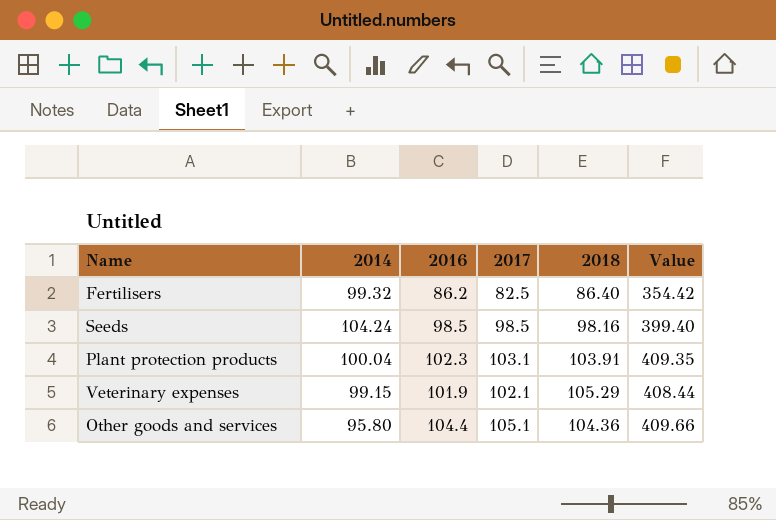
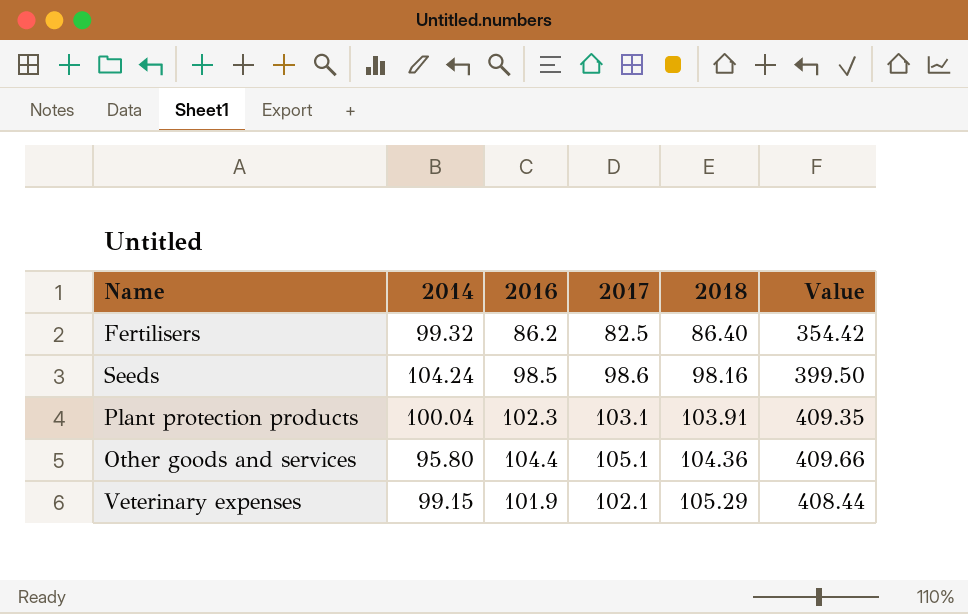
row order: none -> 2018 ascending
Seeds | 2017: 98.5 -> 98.6
Seeds | Value: 399.40 -> 399.50

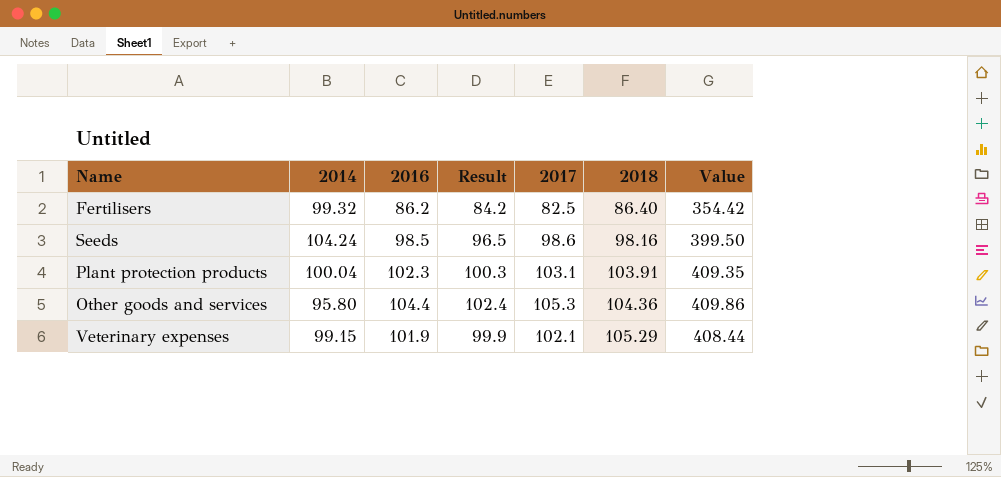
column Result | formula: none -> [2016] - 2
Other goods and services | 2017: 105.1 -> 105.3
Other goods and services | Value: 409.66 -> 409.86

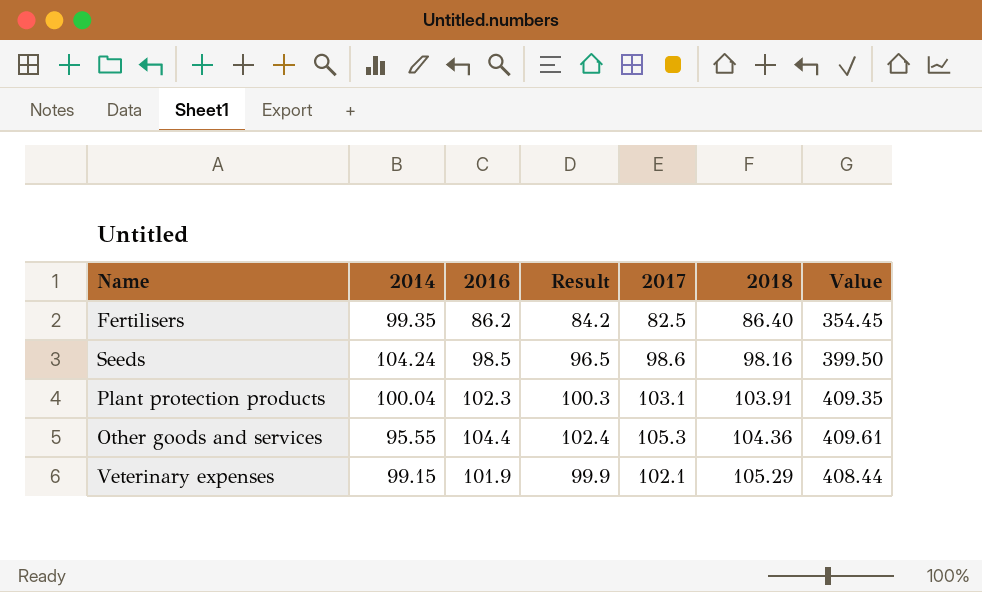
Fertilisers | 2014: 99.32 -> 99.35
Fertilisers | Value: 354.42 -> 354.45
Other goods and services | 2014: 95.80 -> 95.55
Other goods and services | Value: 409.86 -> 409.61

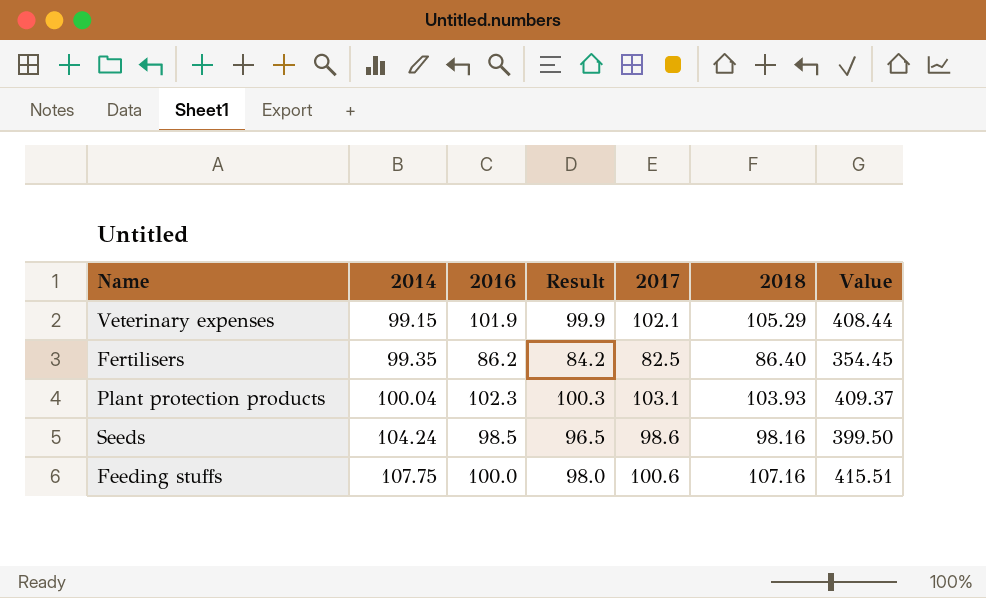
row order: 2018 ascending -> 2014 ascending
row Other goods and services: 95.55 | 104.4 | 102.4 | 105.3 | 104.36 | 409.61 -> none
Plant protection products | 2018: 103.91 -> 103.93
Plant protection products | Value: 409.35 -> 409.37
row Feeding stuffs: none -> 107.75 | 100.0 | 98.0 | 100.6 | 107.16 | 415.51

